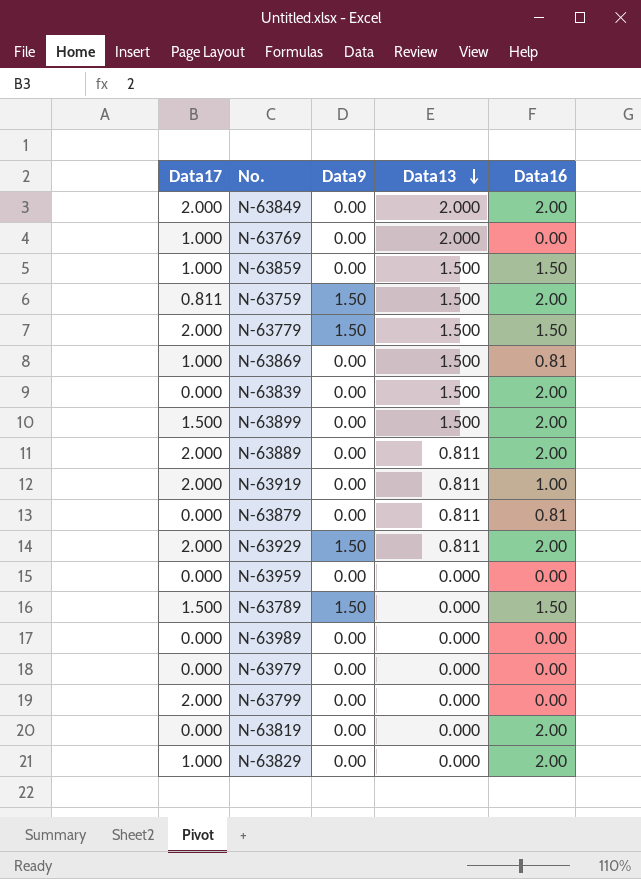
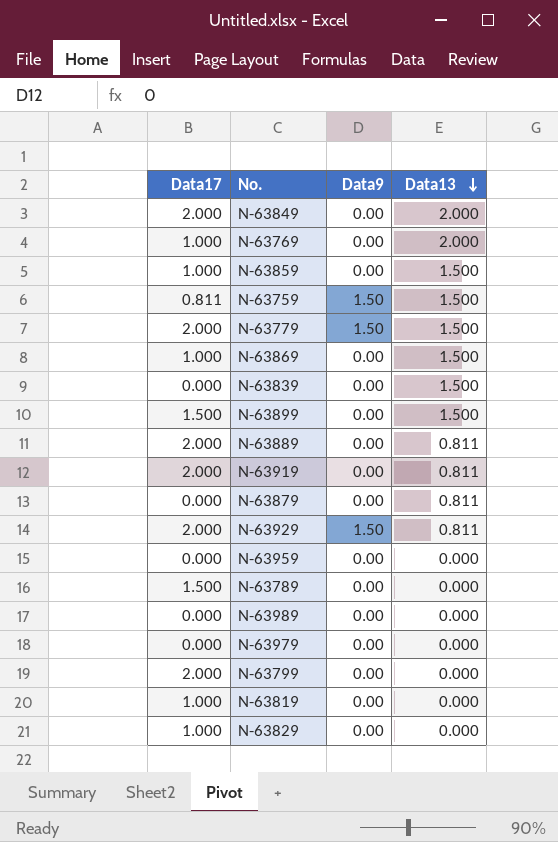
column Data16 | position: 5 -> none
N-63789 | Data9: 1.50 -> 0.00
N-63819 | Data17: 0.000 -> 1.000

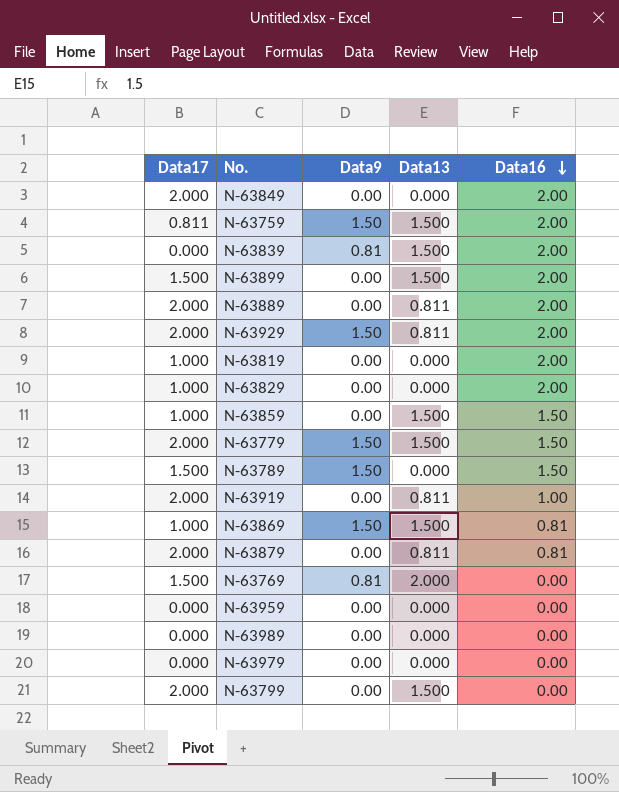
row order: Data13 descending -> Data16 descending
column Data16 | position: none -> 5
N-63849 | Data13: 2.000 -> 0.000
N-63839 | Data9: 0.00 -> 0.81
N-63789 | Data9: 0.00 -> 1.50
N-63869 | Data9: 0.00 -> 1.50
N-63879 | Data17: 0.000 -> 2.000
N-63769 | Data17: 1.000 -> 1.500
N-63769 | Data9: 0.00 -> 0.81
N-63799 | Data13: 0.000 -> 1.500

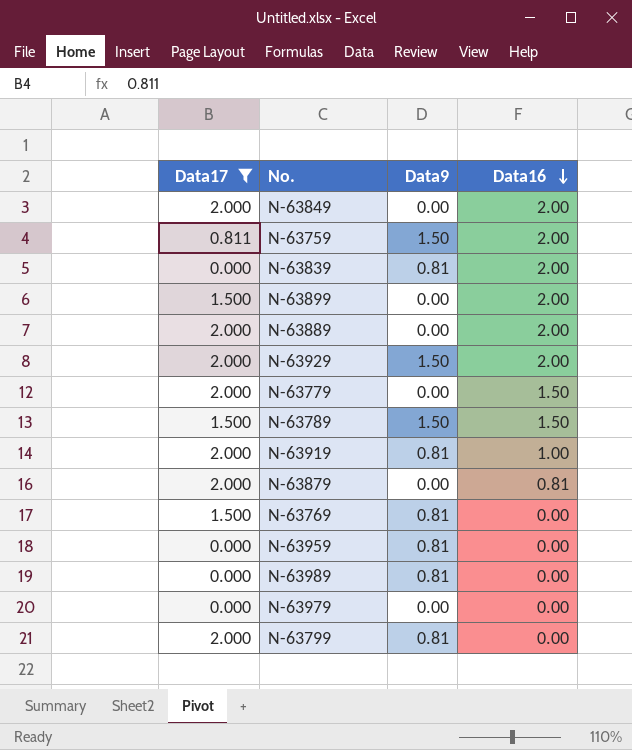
filter: none -> Data17 != 1.000
column Data13 | position: 4 -> none
N-63779 | Data9: 1.50 -> 0.00
N-63919 | Data9: 0.00 -> 0.81
N-63959 | Data9: 0.00 -> 0.81
N-63989 | Data9: 0.00 -> 0.81
N-63799 | Data9: 0.00 -> 0.81

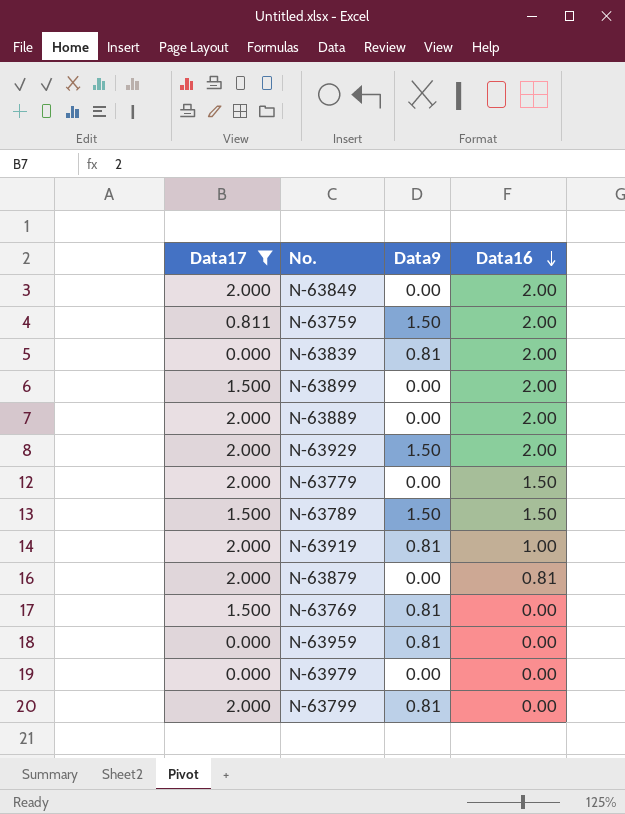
row N-63989: 0.000 | 0.81 | 0.00 -> none

